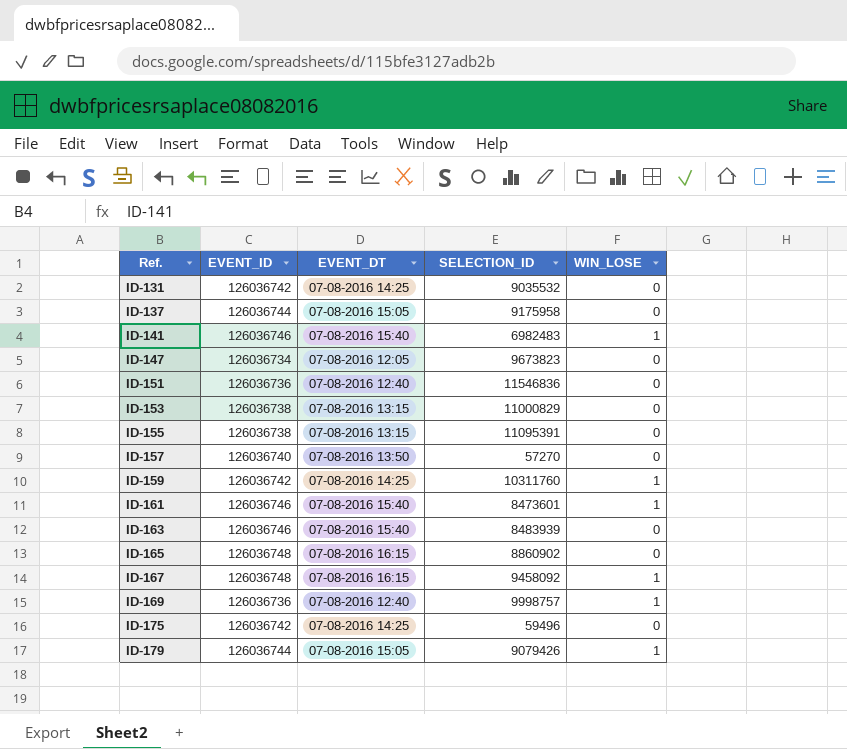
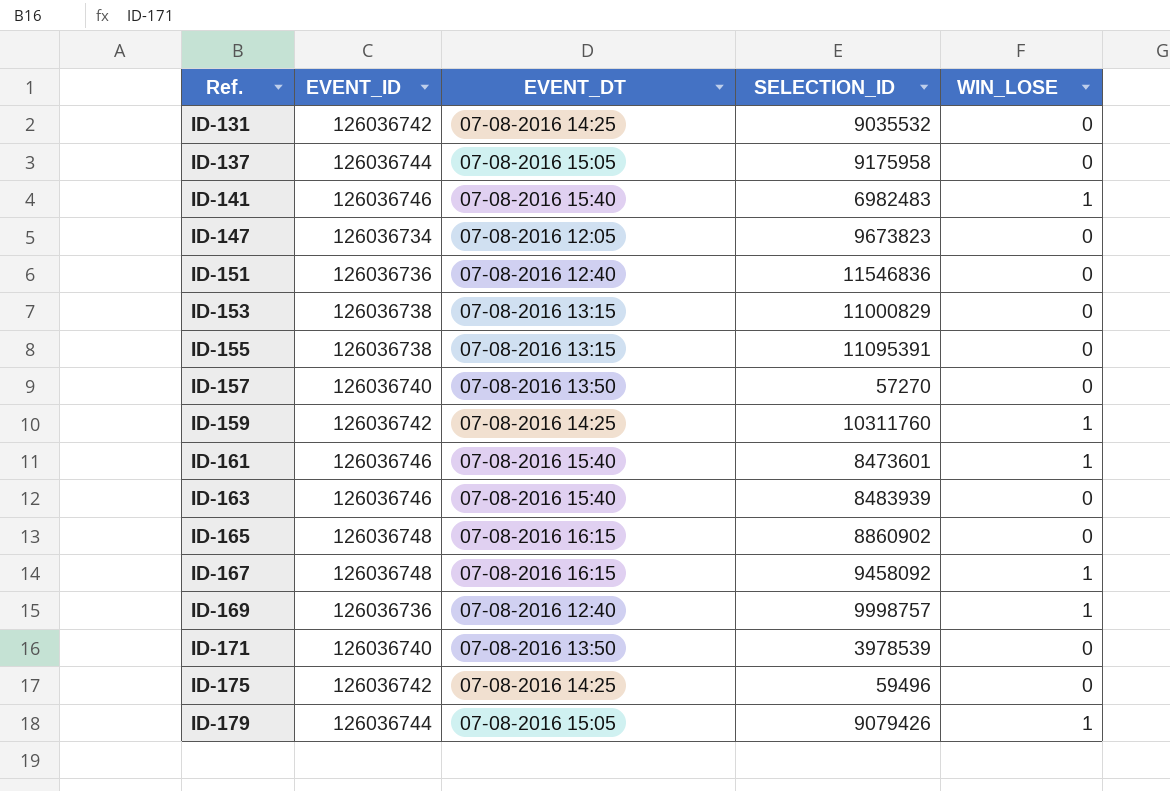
row ID-171: none -> 126036740 | 07-08-2016 13:50 | 3978539 | 0

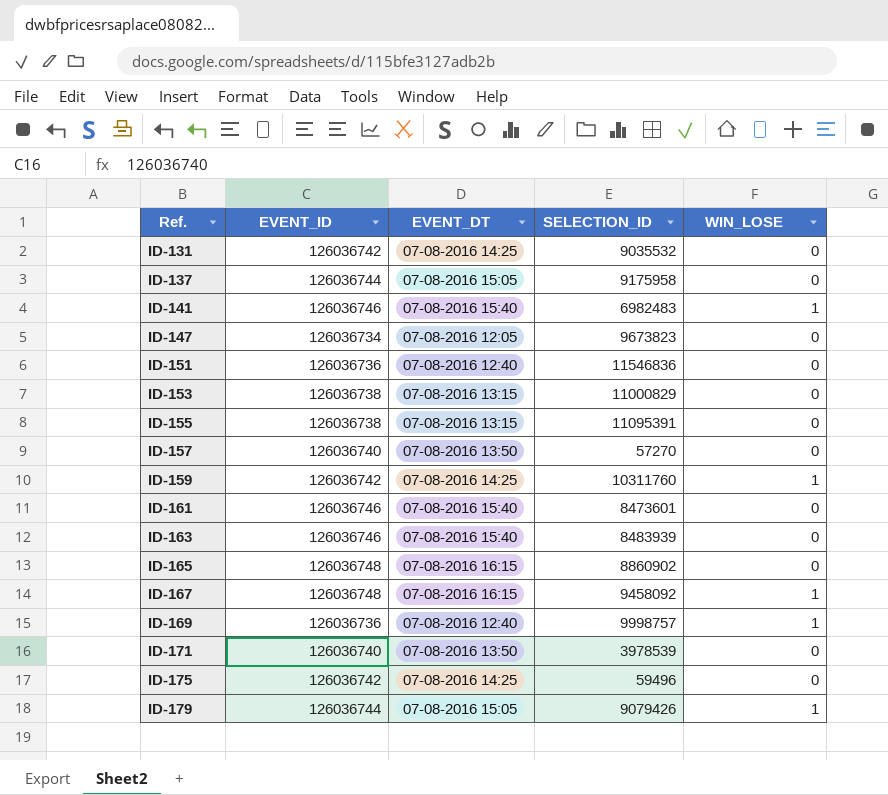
ID-161 | WIN_LOSE: 1 -> 0

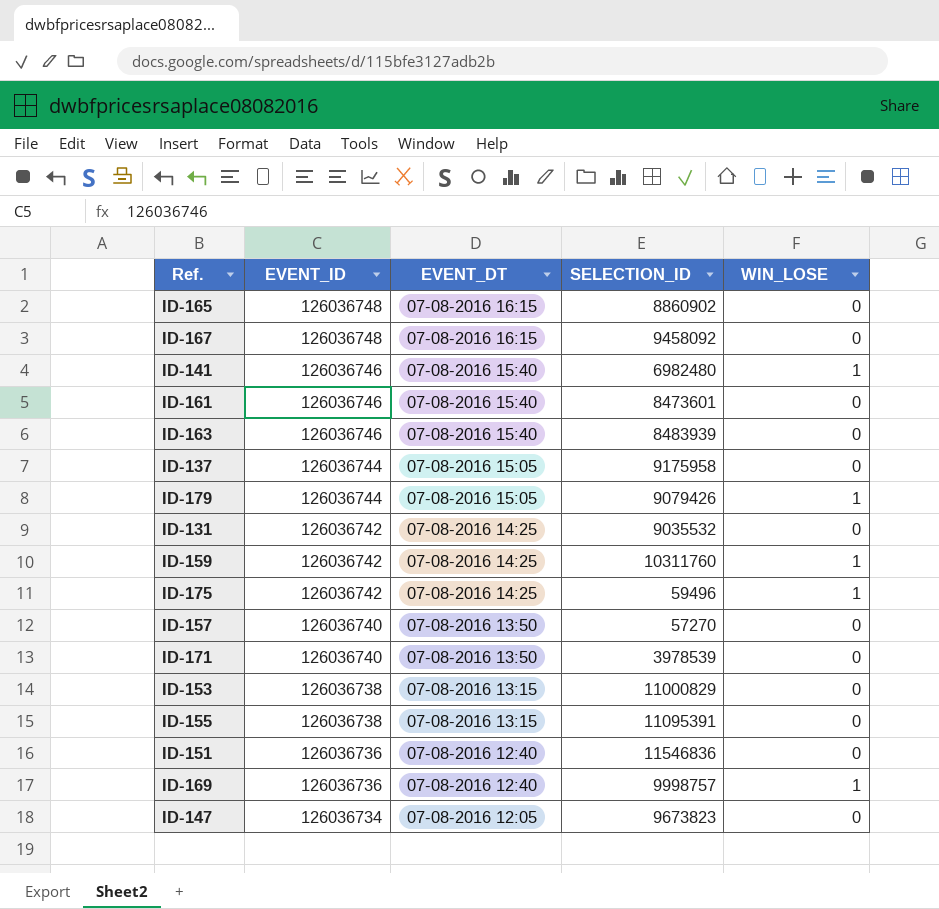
row order: Ref. ascending -> EVENT_ID descending
ID-167 | WIN_LOSE: 1 -> 0
ID-141 | SELECTION_ID: 6982483 -> 6982480
ID-175 | WIN_LOSE: 0 -> 1

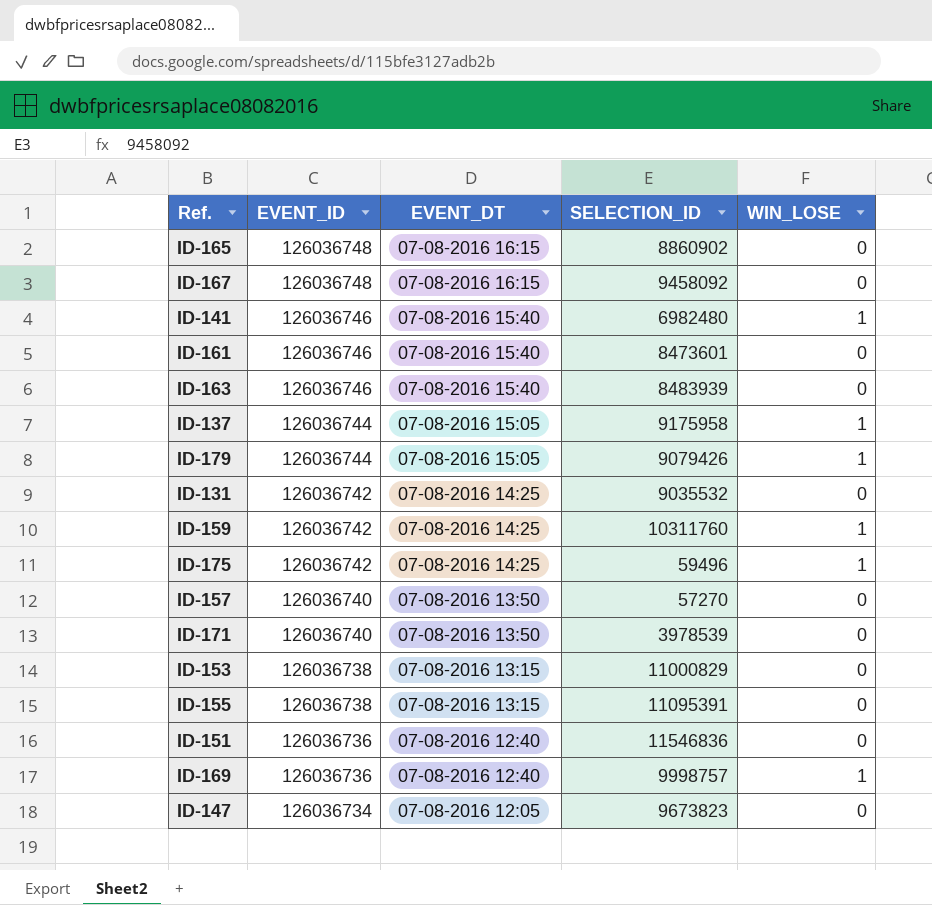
ID-137 | WIN_LOSE: 0 -> 1

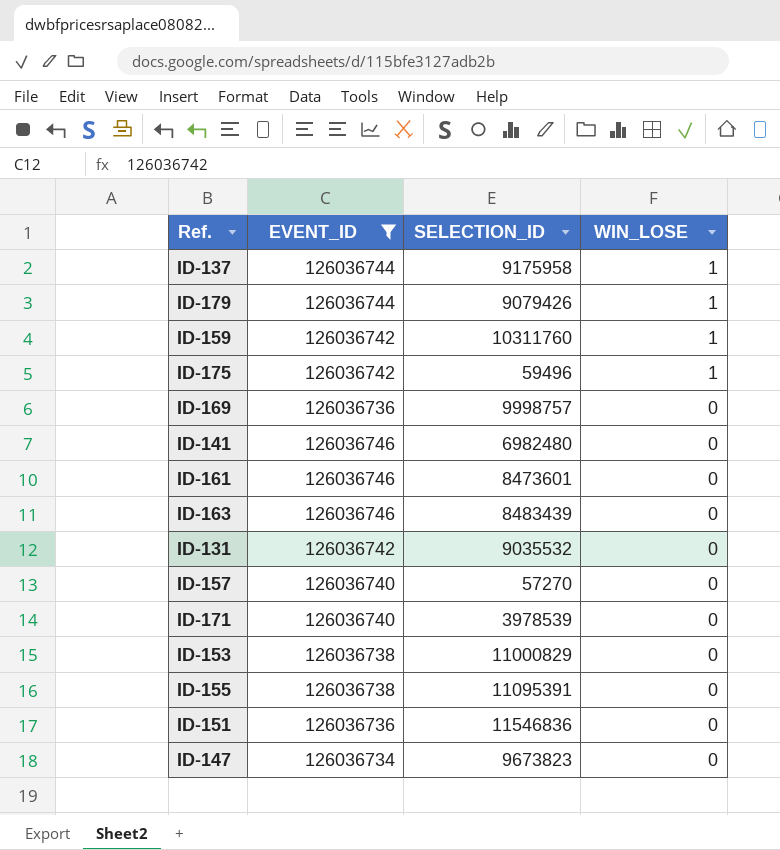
filter: none -> EVENT_ID != 126036748
row order: EVENT_ID descending -> WIN_LOSE descending
column EVENT_DT | position: 3 -> none
ID-169 | WIN_LOSE: 1 -> 0
ID-141 | WIN_LOSE: 1 -> 0
ID-163 | SELECTION_ID: 8483939 -> 8483439

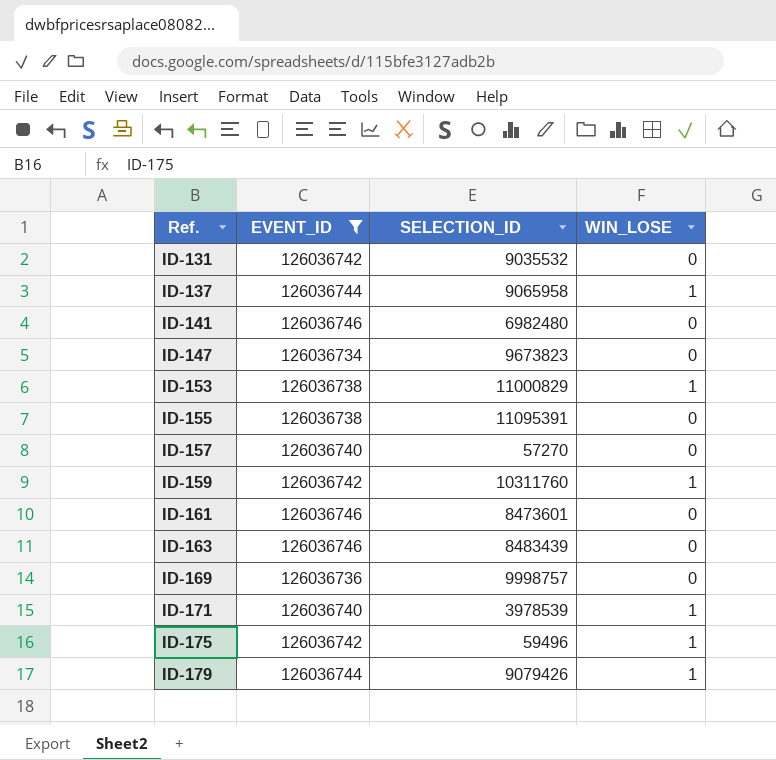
row order: WIN_LOSE descending -> Ref. ascending
row ID-151: 126036736 | 11546836 | 0 -> none
ID-137 | SELECTION_ID: 9175958 -> 9065958
ID-153 | WIN_LOSE: 0 -> 1
ID-171 | WIN_LOSE: 0 -> 1

